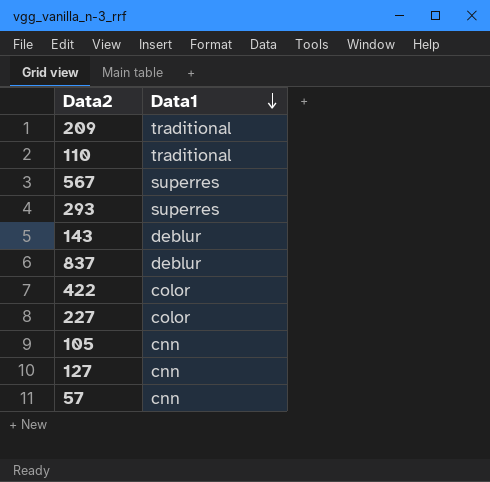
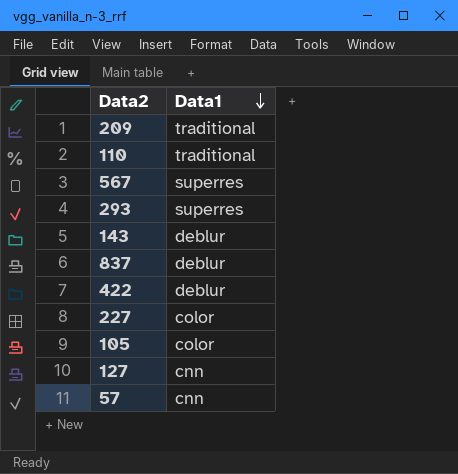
422 | Data1: color -> deblur
105 | Data1: cnn -> color

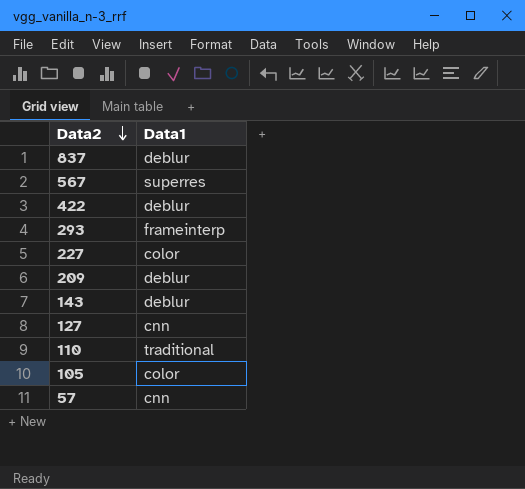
row order: Data1 descending -> Data2 descending
293 | Data1: superres -> frameinterp
209 | Data1: traditional -> deblur

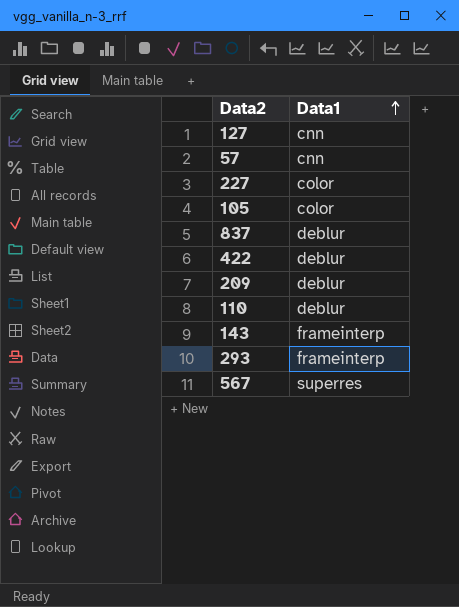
row order: Data2 descending -> Data1 ascending
110 | Data1: traditional -> deblur
143 | Data1: deblur -> frameinterp

